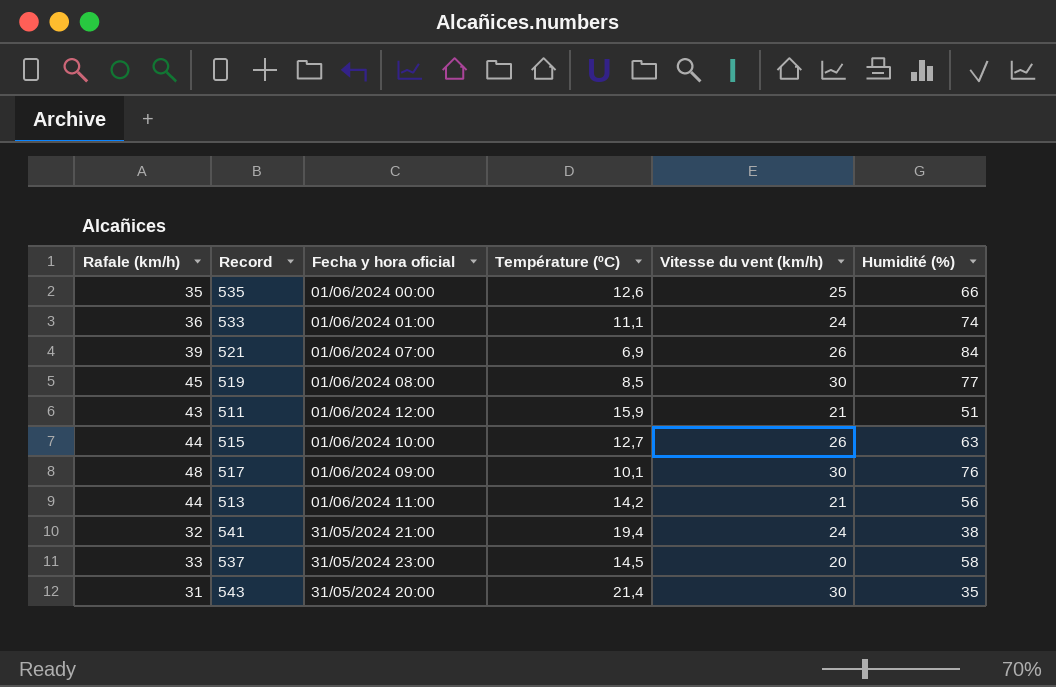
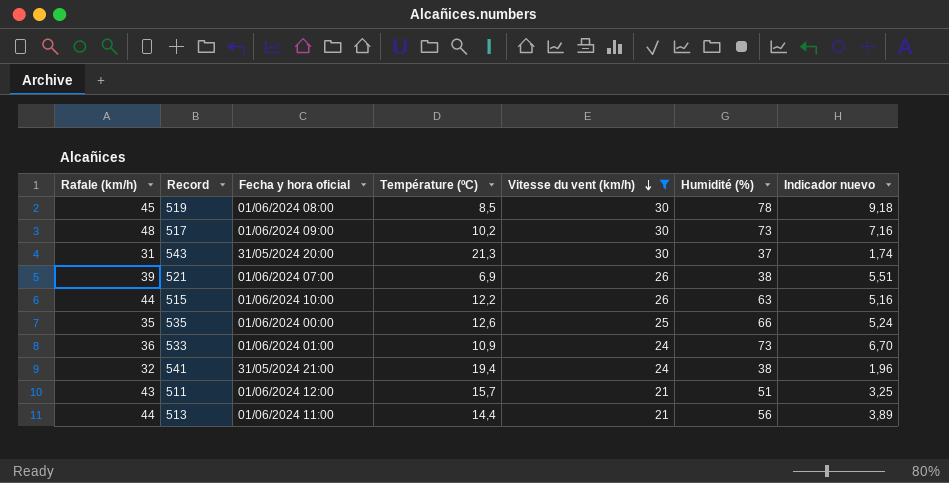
filter: none -> Vitesse du vent (km/h) != 20
row order: none -> Vitesse du vent (km/h) descending
column Indicador nuevo | formula: none -> [Humidité (%)] / [Température (ºC)]
519 | Humidité (%): 77 -> 78
517 | Température (ºC): 10,1 -> 10,2
517 | Humidité (%): 76 -> 73
543 | Température (ºC): 21,4 -> 21,3
543 | Humidité (%): 35 -> 37
521 | Humidité (%): 84 -> 38
515 | Température (ºC): 12,7 -> 12,2
533 | Température (ºC): 11,1 -> 10,9
533 | Humidité (%): 74 -> 73
511 | Température (ºC): 15,9 -> 15,7
513 | Température (ºC): 14,2 -> 14,4

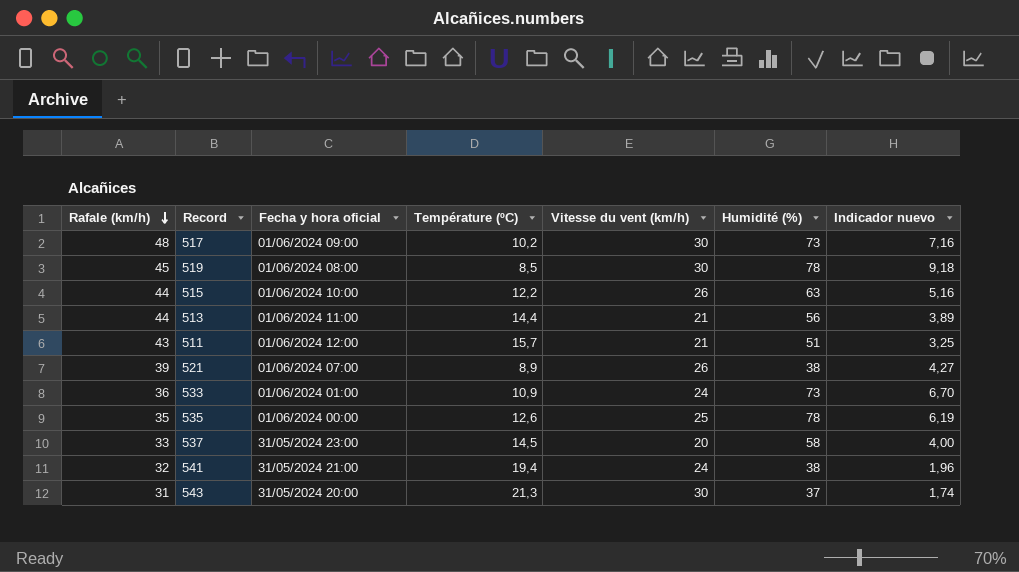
filter: Vitesse du vent (km/h) != 20 -> none
row order: Vitesse du vent (km/h) descending -> Rafale (km/h) descending
521 | Température (ºC): 6,9 -> 8,9
521 | Indicador nuevo: 5,51 -> 4,27
535 | Humidité (%): 66 -> 78
535 | Indicador nuevo: 5,24 -> 6,19

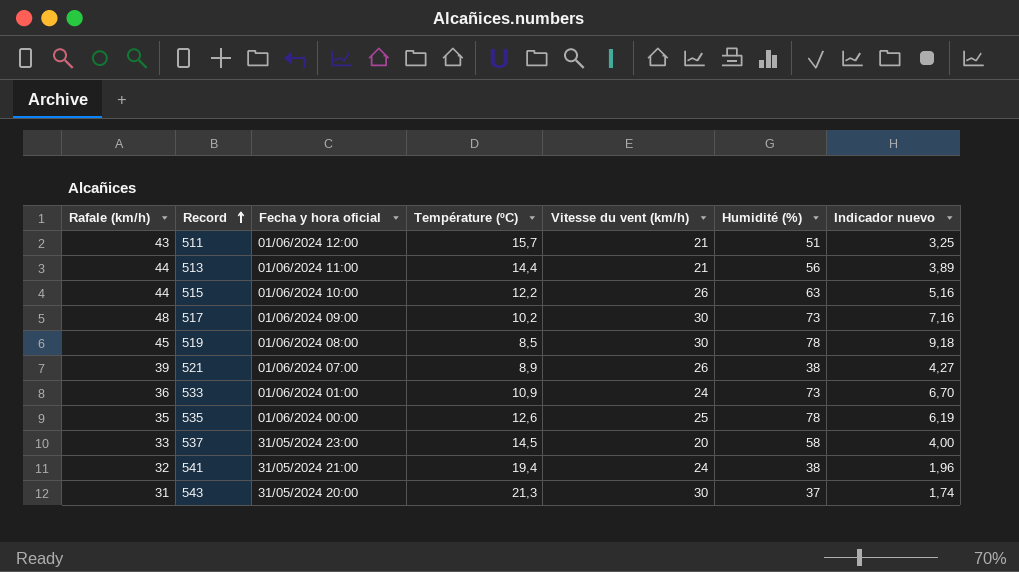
row order: Rafale (km/h) descending -> Record ascending

